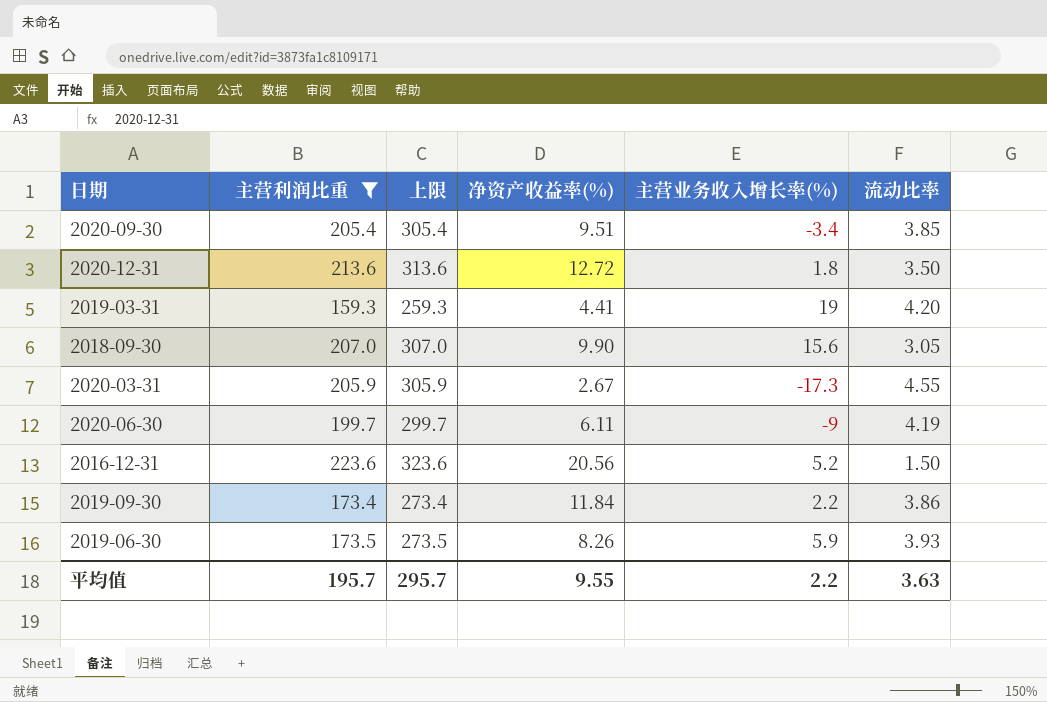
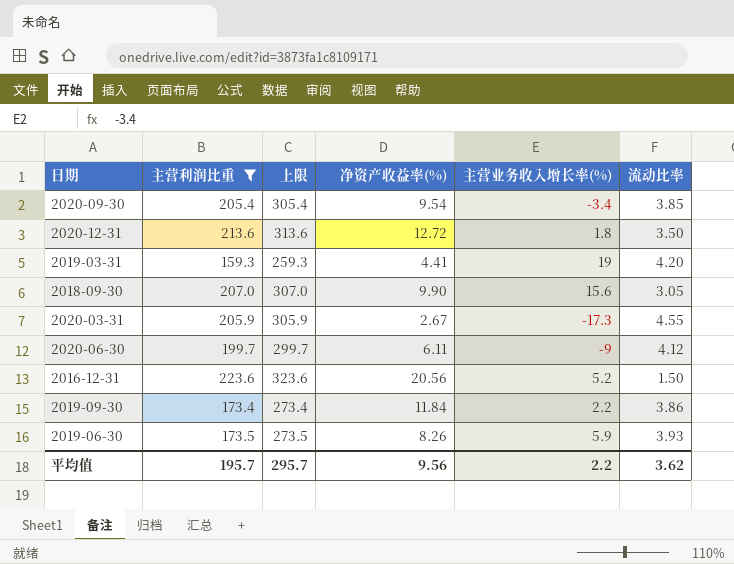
2020-09-30 | 净资产收益率(%): 9.51 -> 9.54
2020-06-30 | 流动比率: 4.19 -> 4.12
平均值 | 净资产收益率(%): 9.55 -> 9.56
平均值 | 流动比率: 3.63 -> 3.62

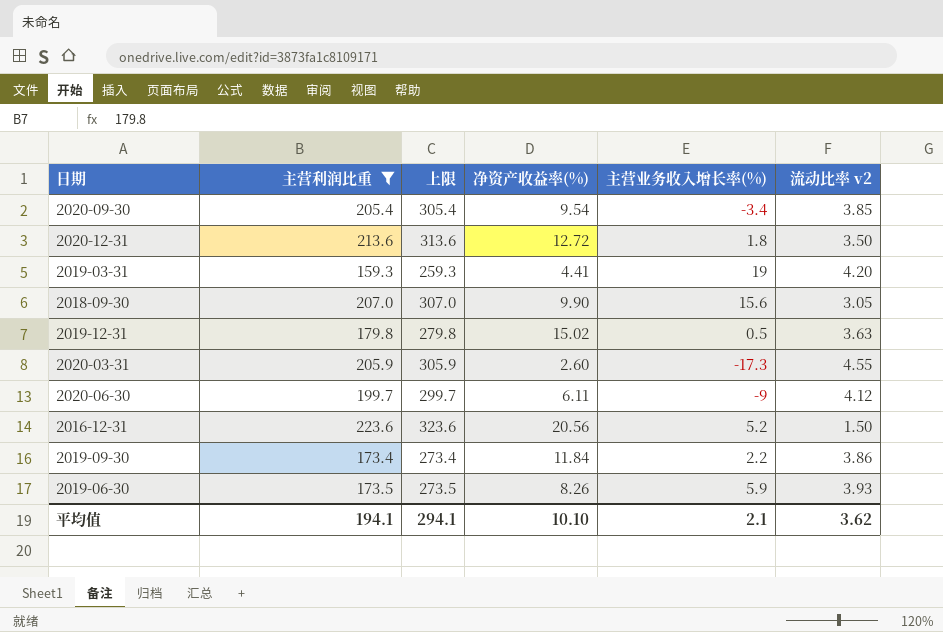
column name: 流动比率 -> 流动比率 v2
row 2019-12-31: none -> 179.8 | 279.8 | 15.02 | 0.5 | 3.63
2020-03-31 | 净资产收益率(%): 2.67 -> 2.60
平均值 | 主营利润比重: 195.7 -> 194.1
平均值 | 上限: 295.7 -> 294.1
平均值 | 净资产收益率(%): 9.56 -> 10.10
平均值 | 主营业务收入增长率(%): 2.2 -> 2.1

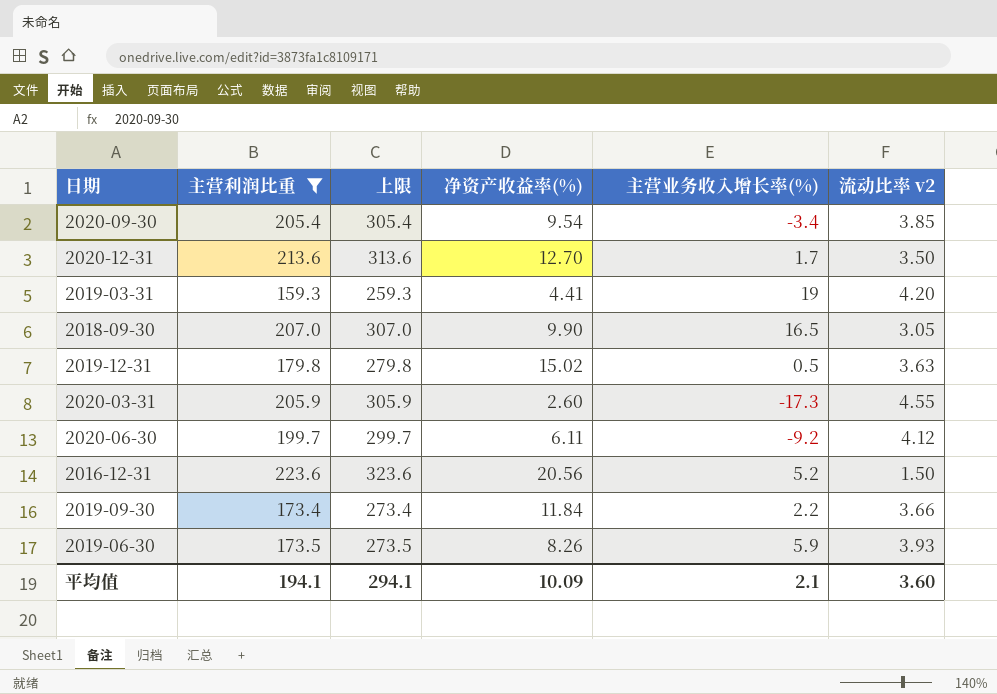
2020-12-31 | 净资产收益率(%): 12.72 -> 12.70
2020-12-31 | 主营业务收入增长率(%): 1.8 -> 1.7
2018-09-30 | 主营业务收入增长率(%): 15.6 -> 16.5
2020-06-30 | 主营业务收入增长率(%): -9 -> -9.2
2019-09-30 | 流动比率 v2: 3.86 -> 3.66
平均值 | 净资产收益率(%): 10.10 -> 10.09
平均值 | 流动比率 v2: 3.62 -> 3.60

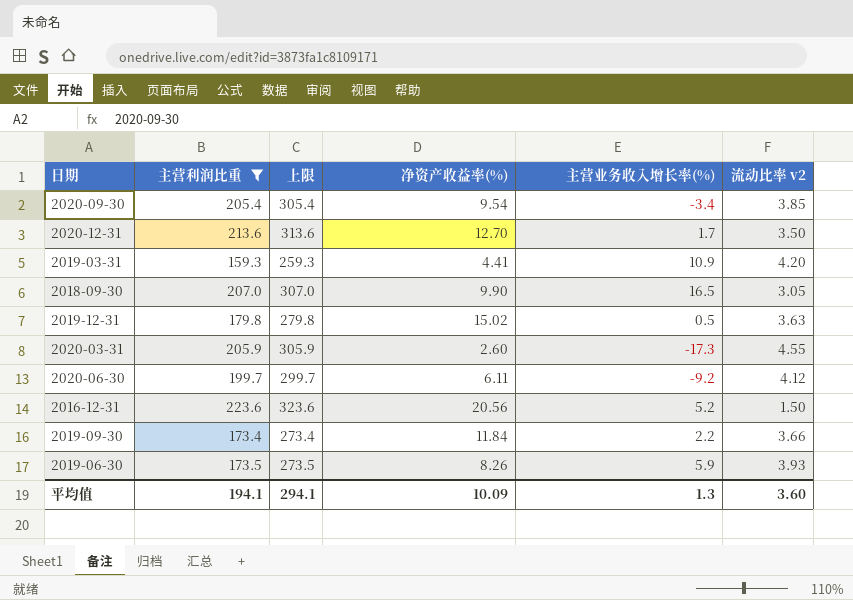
2019-03-31 | 主营业务收入增长率(%): 19 -> 10.9
平均值 | 主营业务收入增长率(%): 2.1 -> 1.3

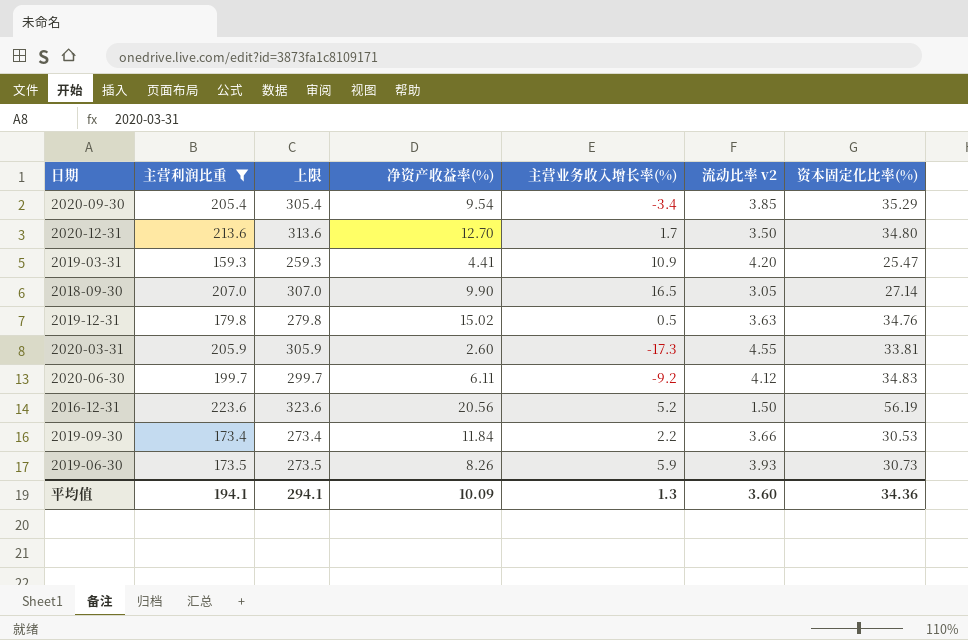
column 资本固定化比率(%) | position: none -> 7

